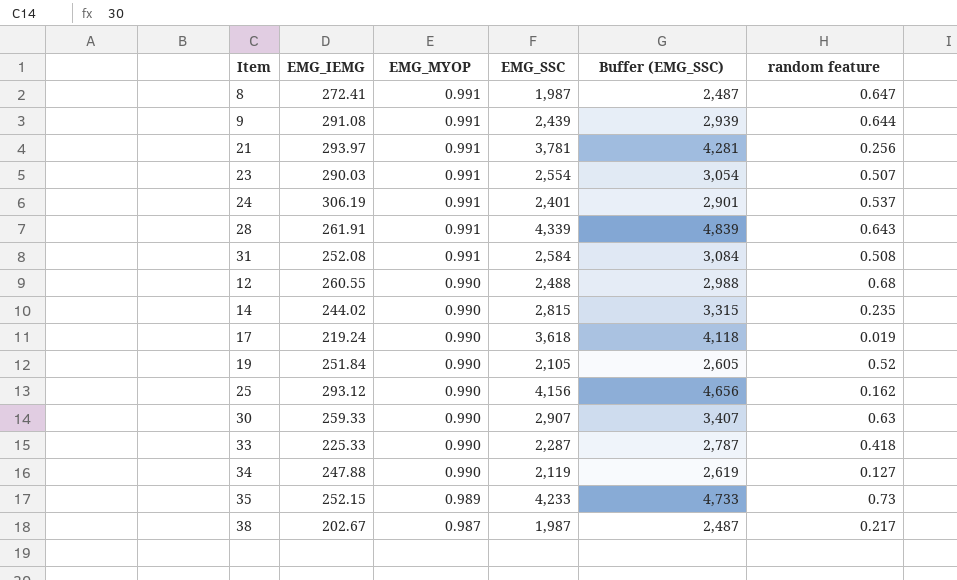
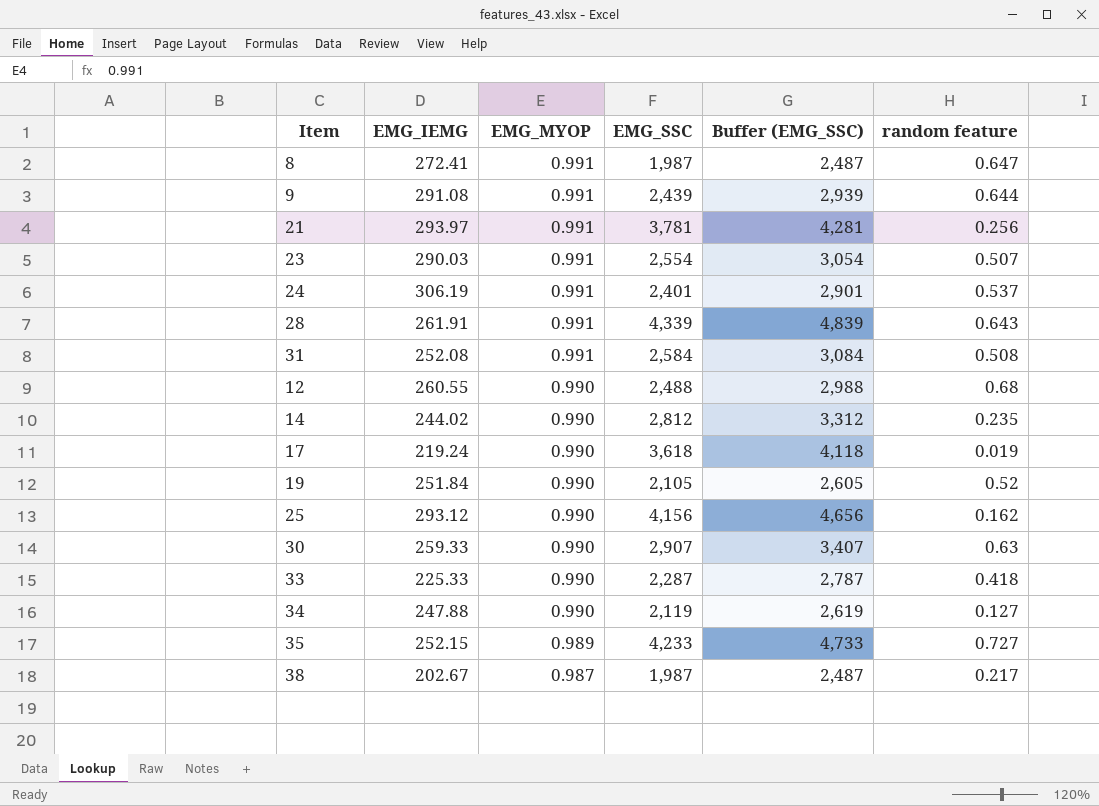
14 | EMG_SSC: 2,815 -> 2,812
14 | Buffer (EMG_SSC): 3,315 -> 3,312
35 | random feature: 0.73 -> 0.727

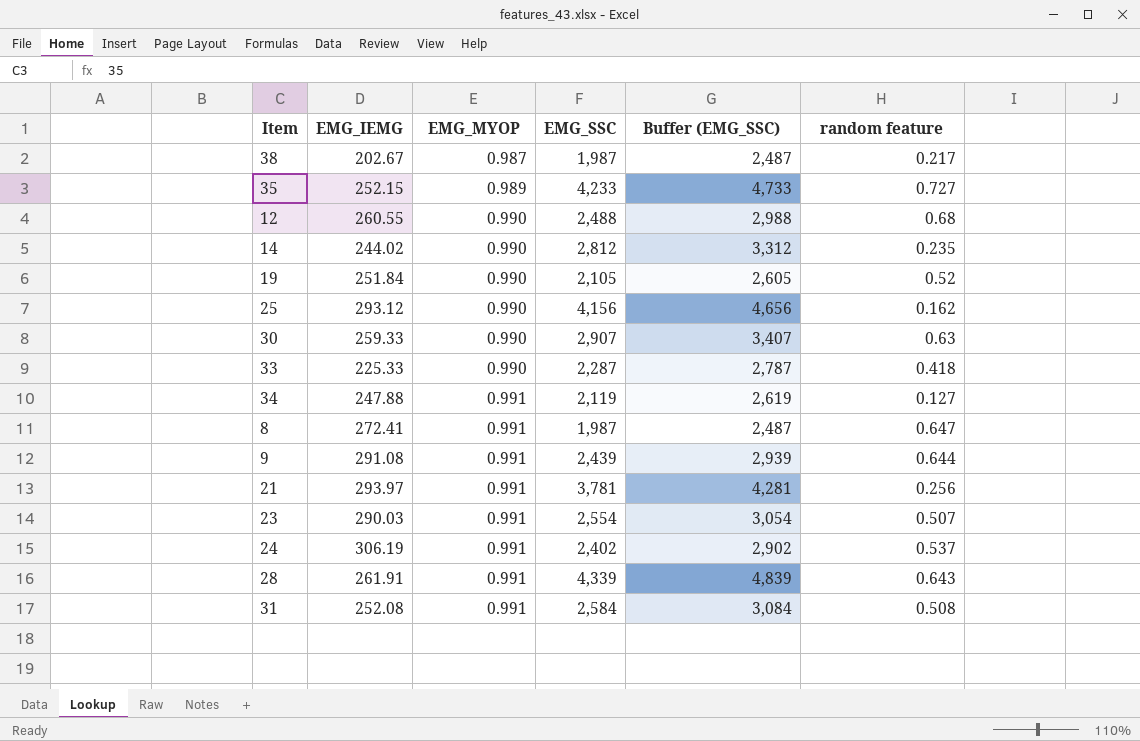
row order: EMG_MYOP descending -> EMG_MYOP ascending
row 17: 219.24 | 0.990 | 3,618 | 4,118 | 0.019 -> none
34 | EMG_MYOP: 0.990 -> 0.991
24 | EMG_SSC: 2,401 -> 2,402
24 | Buffer (EMG_SSC): 2,901 -> 2,902

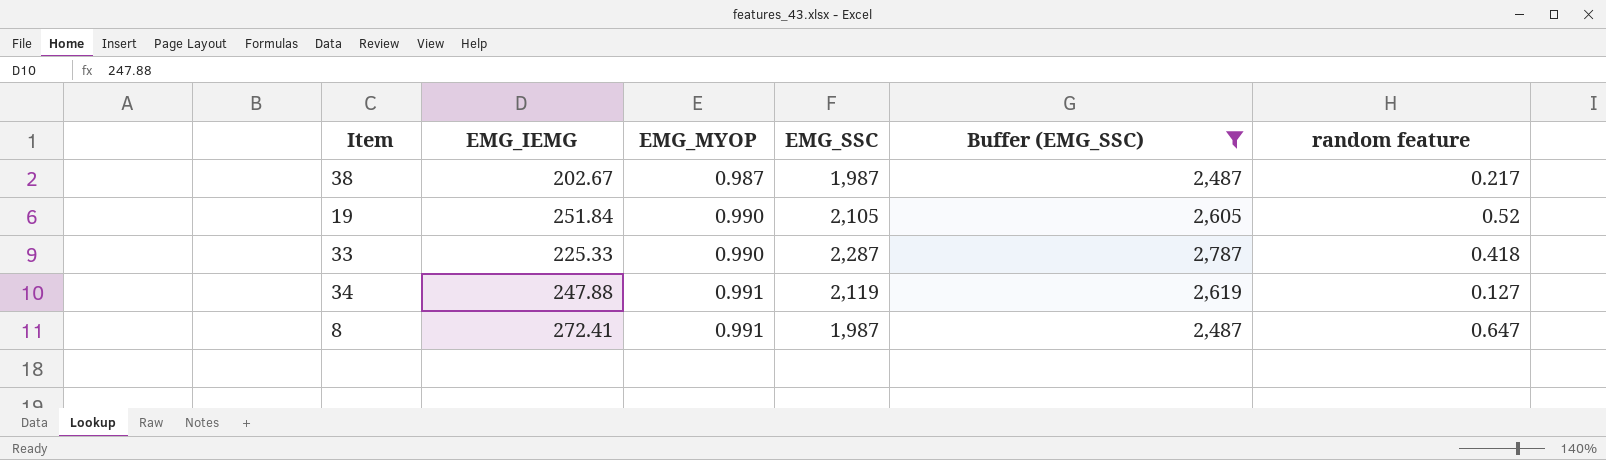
filter: none -> Buffer (EMG_SSC) <= 2,787

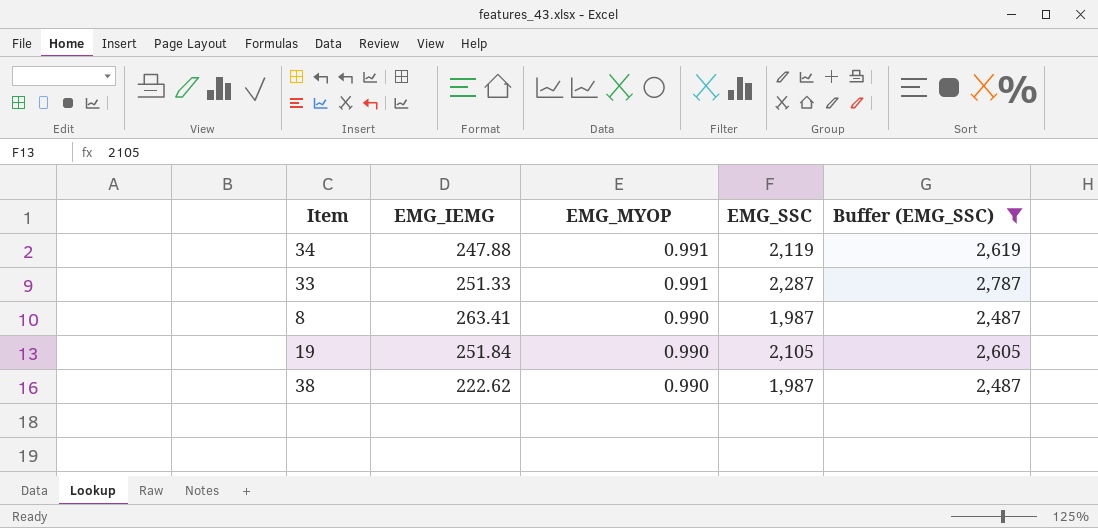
row order: EMG_MYOP ascending -> EMG_MYOP descending
column random feature | position: 6 -> none
33 | EMG_IEMG: 225.33 -> 251.33
33 | EMG_MYOP: 0.990 -> 0.991
8 | EMG_IEMG: 272.41 -> 263.41
8 | EMG_MYOP: 0.991 -> 0.990
38 | EMG_IEMG: 202.67 -> 222.62
38 | EMG_MYOP: 0.987 -> 0.990

